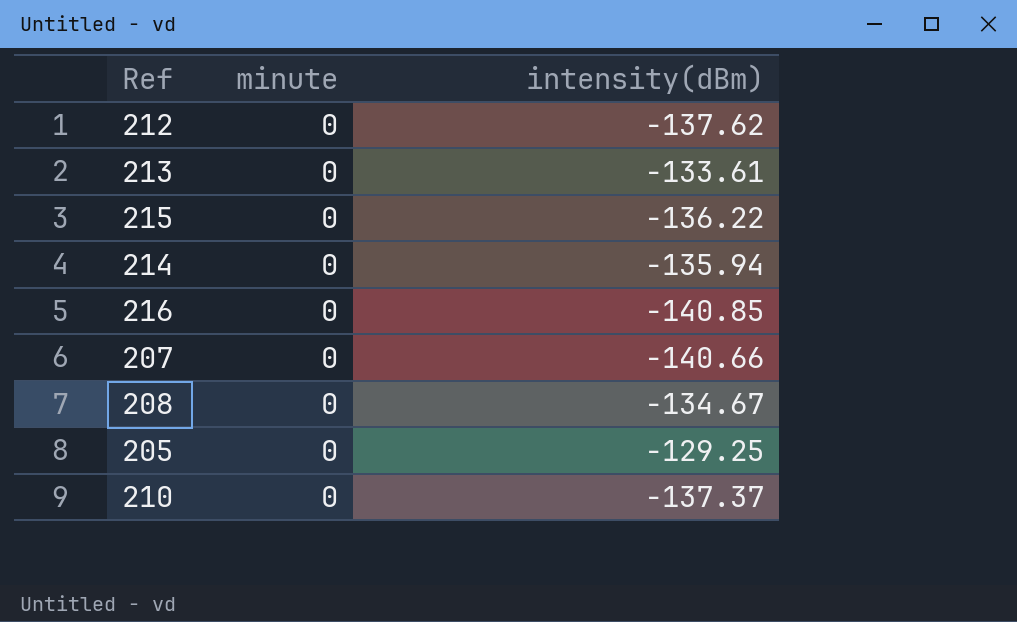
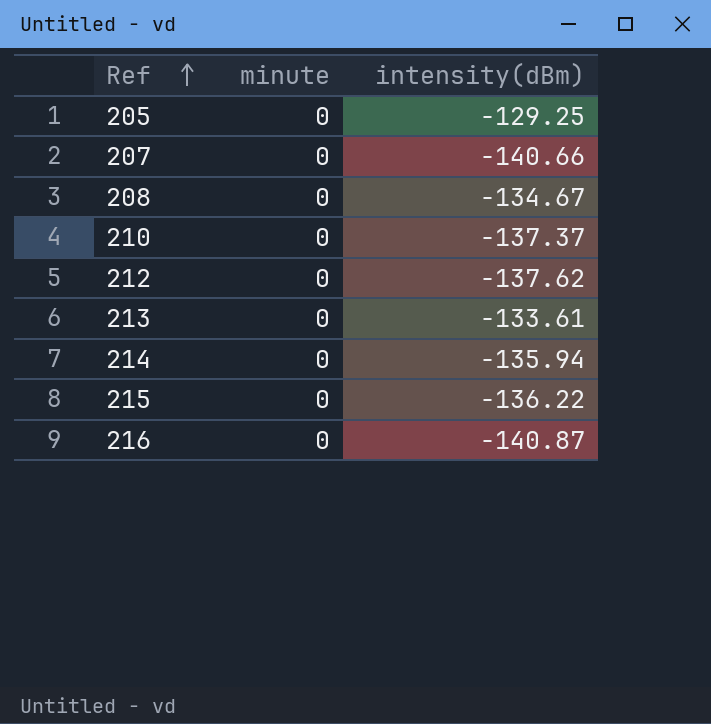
row order: none -> Ref ascending
216 | intensity(dBm): -140.85 -> -140.87

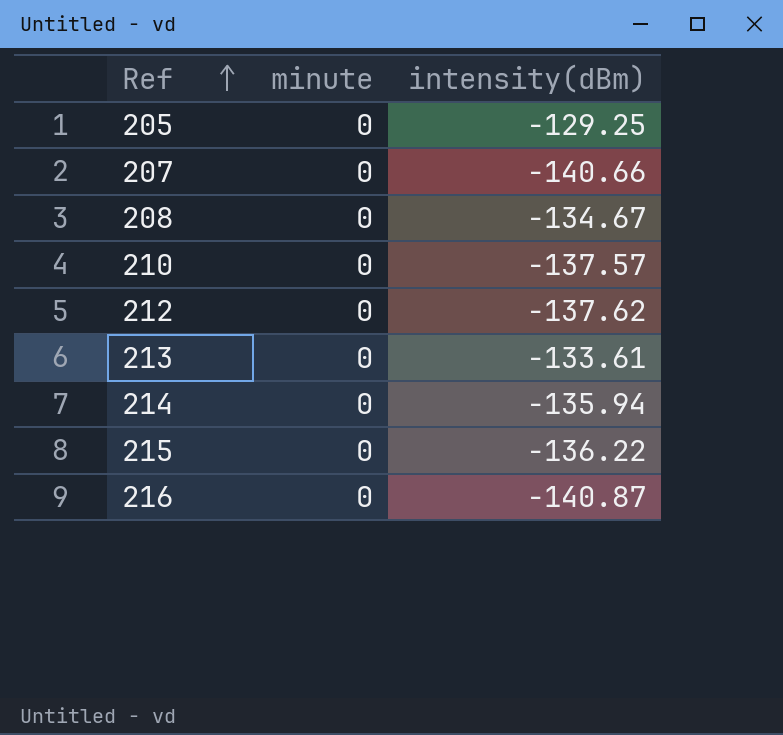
210 | intensity(dBm): -137.37 -> -137.57

